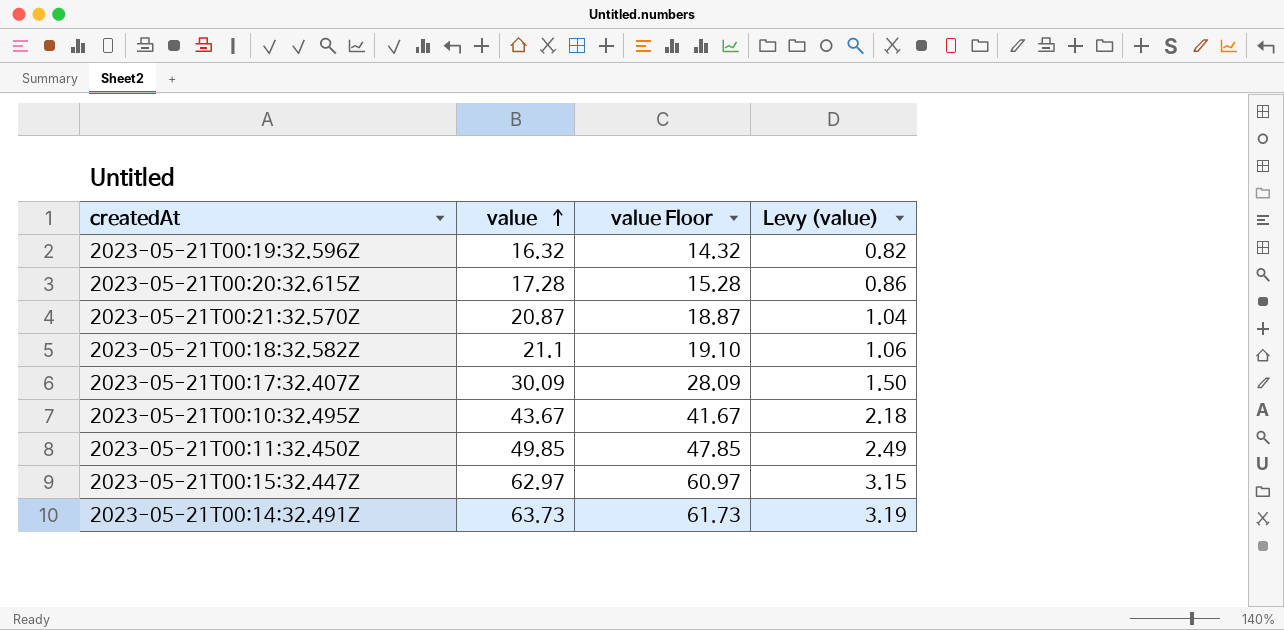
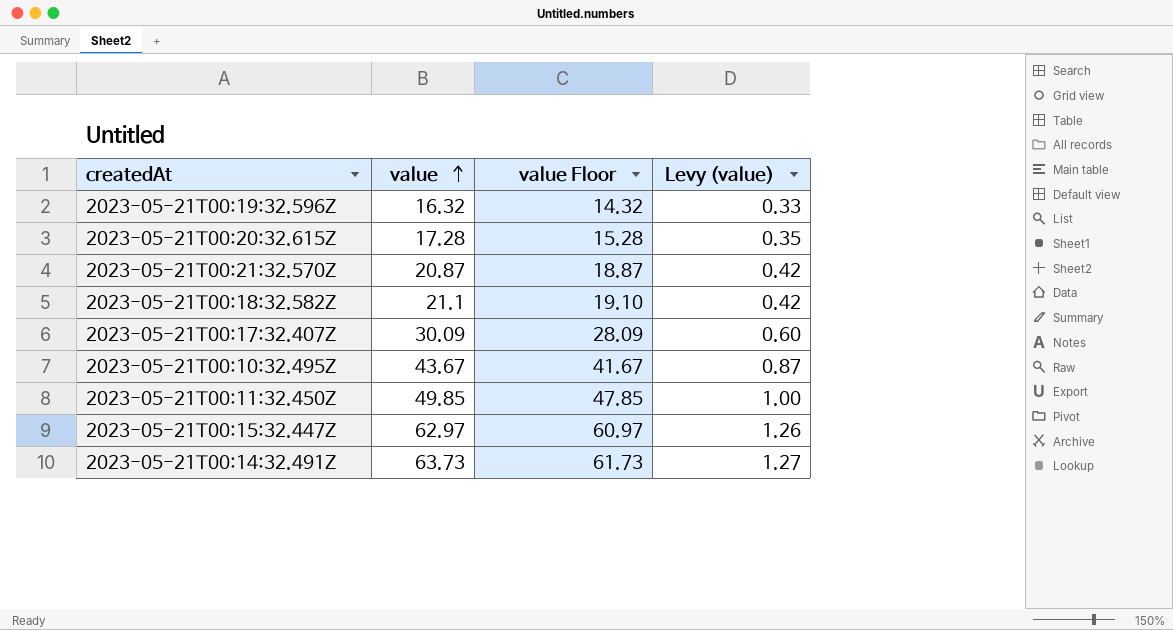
column Levy (value) | formula: [value] * 0.05 -> [value] * 0.02

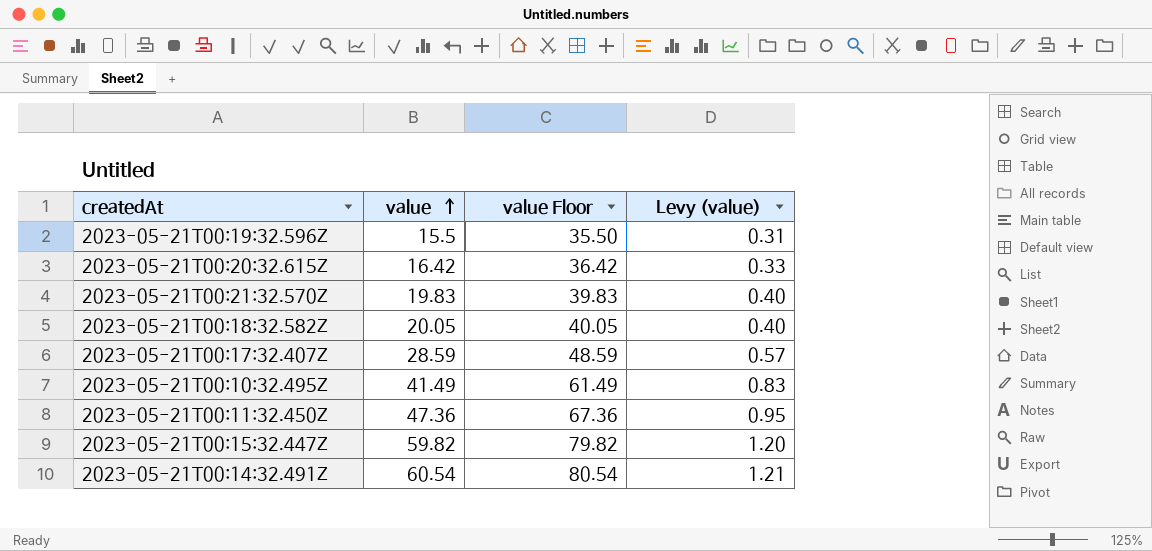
column value Floor | formula: [value] - 2 -> [value] + 20
2023-05-21T00:19:32.596Z | value: 16.32 -> 15.5
2023-05-21T00:19:32.596Z | Levy (value): 0.33 -> 0.31
2023-05-21T00:20:32.615Z | value: 17.28 -> 16.42
2023-05-21T00:20:32.615Z | Levy (value): 0.35 -> 0.33
2023-05-21T00:21:32.570Z | value: 20.87 -> 19.83
2023-05-21T00:21:32.570Z | Levy (value): 0.42 -> 0.40
2023-05-21T00:18:32.582Z | value: 21.1 -> 20.05
2023-05-21T00:18:32.582Z | Levy (value): 0.42 -> 0.40
2023-05-21T00:17:32.407Z | value: 30.09 -> 28.59
2023-05-21T00:17:32.407Z | Levy (value): 0.60 -> 0.57
2023-05-21T00:10:32.495Z | value: 43.67 -> 41.49
2023-05-21T00:10:32.495Z | Levy (value): 0.87 -> 0.83
2023-05-21T00:11:32.450Z | value: 49.85 -> 47.36
2023-05-21T00:11:32.450Z | Levy (value): 1.00 -> 0.95
2023-05-21T00:15:32.447Z | value: 62.97 -> 59.82
2023-05-21T00:15:32.447Z | Levy (value): 1.26 -> 1.20
2023-05-21T00:14:32.491Z | value: 63.73 -> 60.54
2023-05-21T00:14:32.491Z | Levy (value): 1.27 -> 1.21

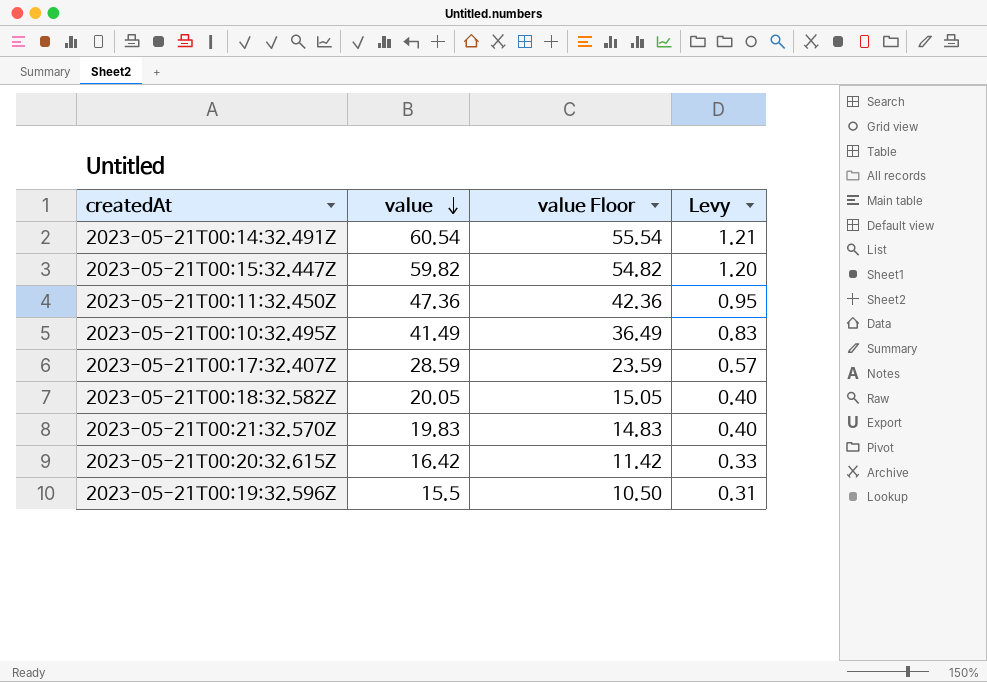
row order: value ascending -> value descending
column value Floor | formula: [value] + 20 -> [value] - 5
column name: Levy (value) -> Levy

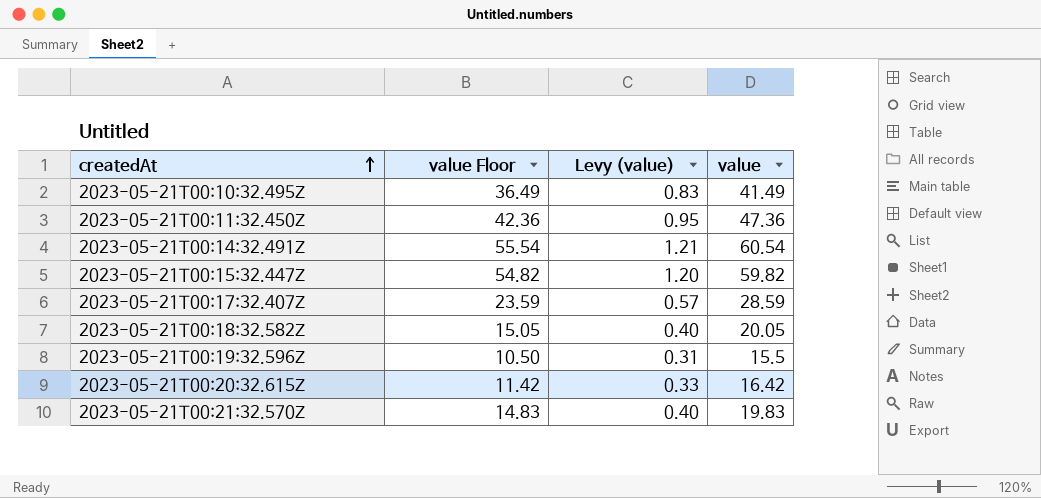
row order: value descending -> createdAt ascending
column name: Levy -> Levy (value)
column value | position: 2 -> 4

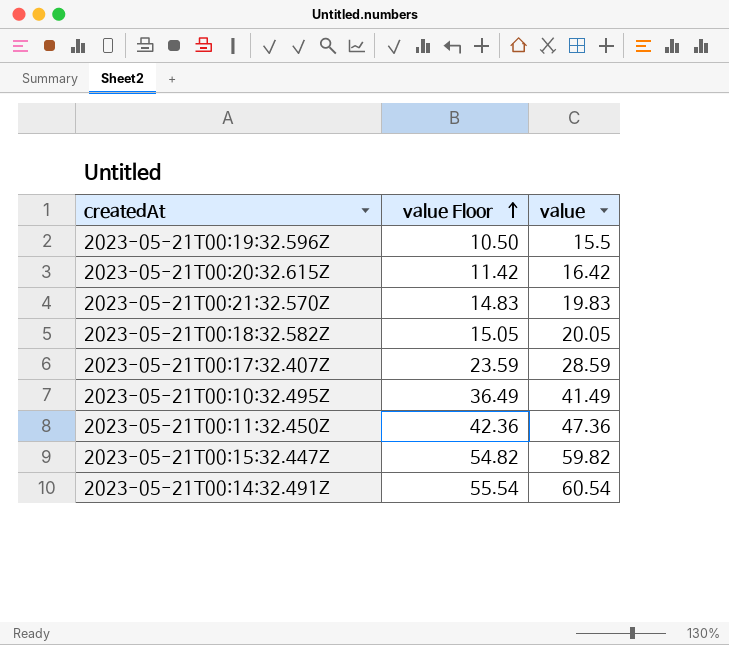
row order: createdAt ascending -> value Floor ascending
column Levy (value) | formula: [value] * 0.02 -> none

